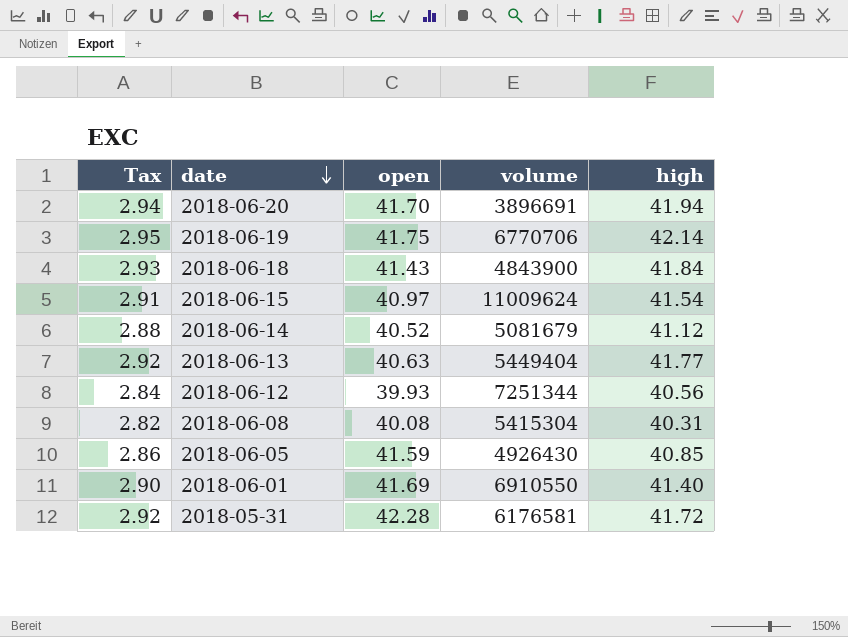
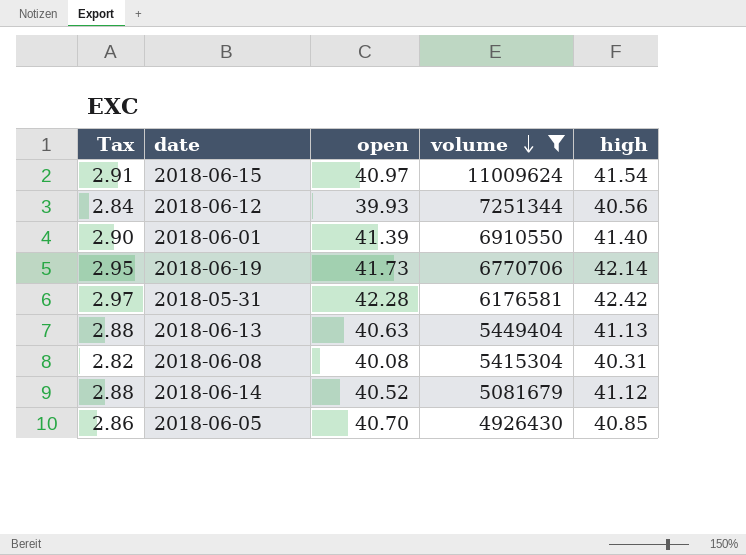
filter: none -> volume >= 4926430
row order: date descending -> volume descending
2018-06-01 | open: 41.69 -> 41.39
2018-06-19 | open: 41.75 -> 41.73
2018-05-31 | Tax: 2.92 -> 2.97
2018-05-31 | high: 41.72 -> 42.42
2018-06-13 | Tax: 2.92 -> 2.88
2018-06-13 | high: 41.77 -> 41.13
2018-06-05 | open: 41.59 -> 40.70

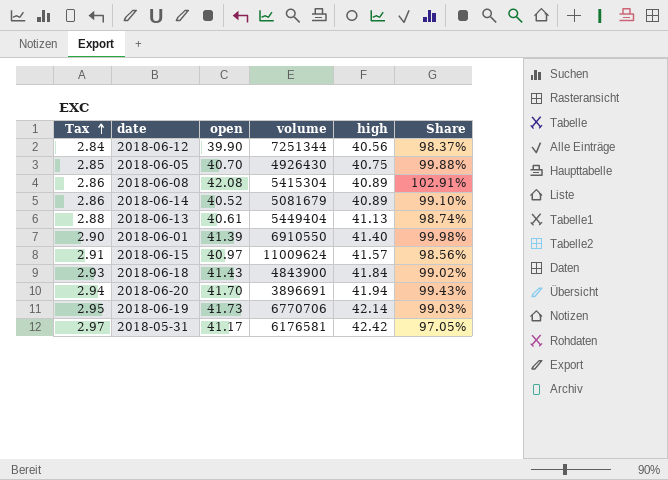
filter: volume >= 4926430 -> none
row order: volume descending -> Tax ascending
column Share | formula: none -> [open] / [high]
2018-06-12 | open: 39.93 -> 39.90
2018-06-05 | Tax: 2.86 -> 2.85
2018-06-05 | high: 40.85 -> 40.75
2018-06-08 | Tax: 2.82 -> 2.86
2018-06-08 | open: 40.08 -> 42.08
2018-06-08 | high: 40.31 -> 40.89
2018-06-14 | Tax: 2.88 -> 2.86
2018-06-14 | high: 41.12 -> 40.89
2018-06-13 | open: 40.63 -> 40.61
2018-06-15 | high: 41.54 -> 41.57
2018-05-31 | open: 42.28 -> 41.17

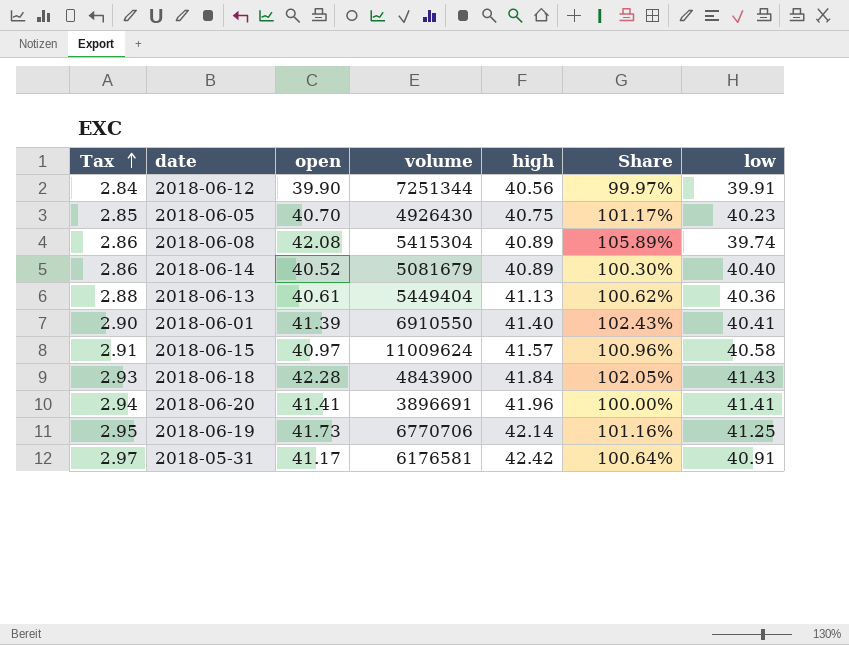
column Share | formula: [open] / [high] -> [open] / [low]
column low | position: none -> 7
2018-06-18 | open: 41.43 -> 42.28
2018-06-20 | open: 41.70 -> 41.41
2018-06-20 | high: 41.94 -> 41.96

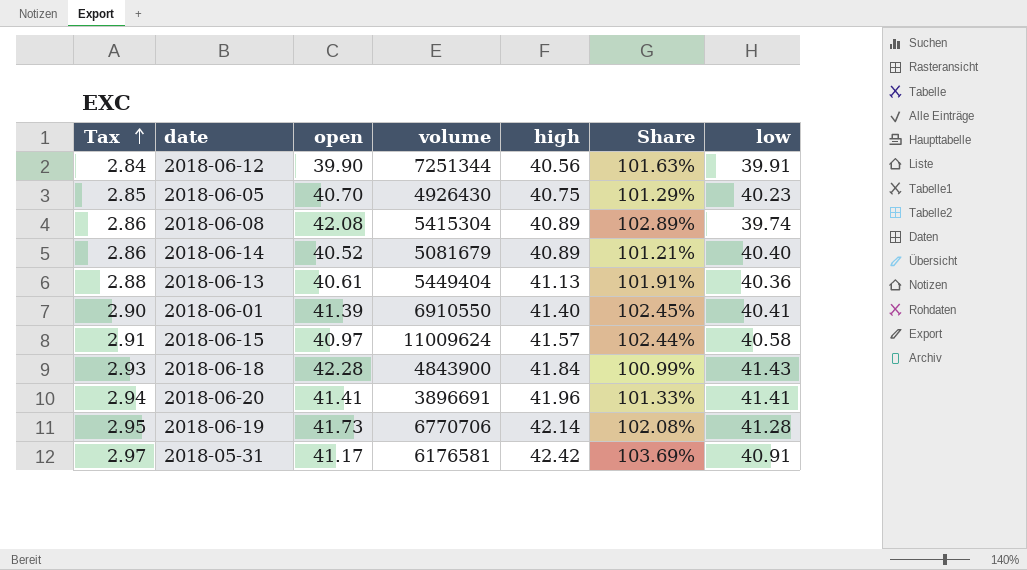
column Share | formula: [open] / [low] -> [high] / [low]
2018-06-19 | low: 41.25 -> 41.28

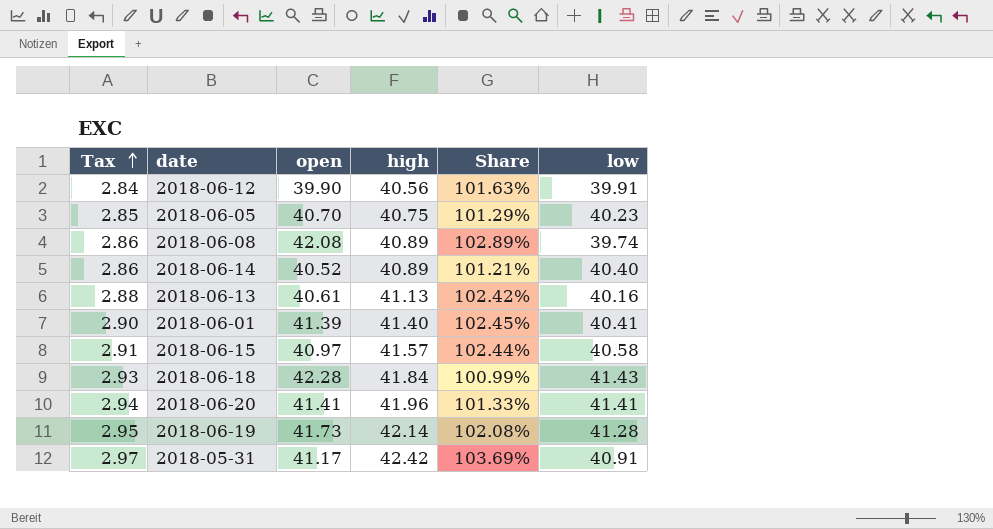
column volume | position: 4 -> none
2018-06-13 | Share: 101.91% -> 102.42%
2018-06-13 | low: 40.36 -> 40.16

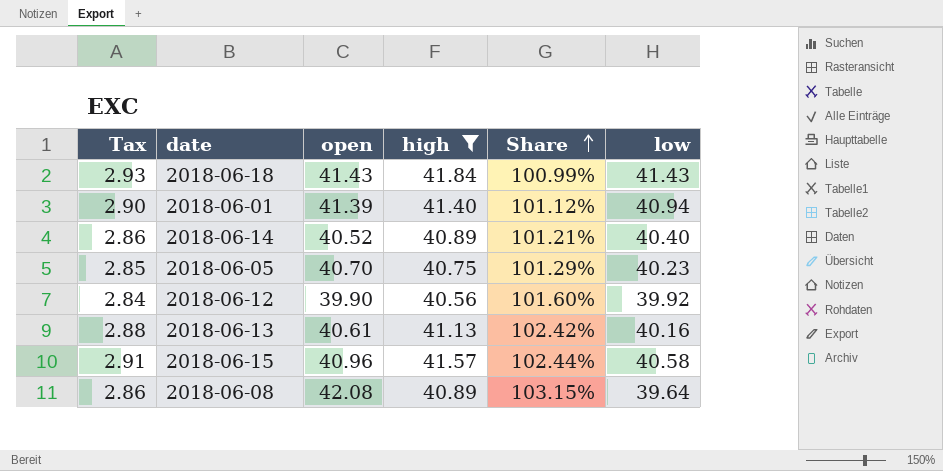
filter: none -> high <= 41.84
row order: Tax ascending -> Share ascending
2018-06-18 | open: 42.28 -> 41.43
2018-06-01 | Share: 102.45% -> 101.12%
2018-06-01 | low: 40.41 -> 40.94
2018-06-12 | Share: 101.63% -> 101.60%
2018-06-12 | low: 39.91 -> 39.92
2018-06-15 | open: 40.97 -> 40.96
2018-06-08 | Share: 102.89% -> 103.15%
2018-06-08 | low: 39.74 -> 39.64

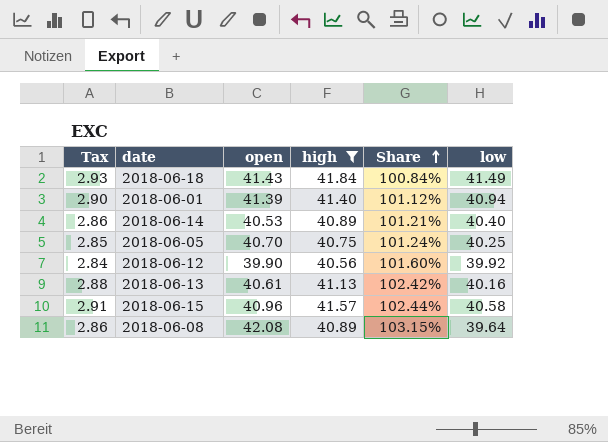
2018-06-18 | Share: 100.99% -> 100.84%
2018-06-18 | low: 41.43 -> 41.49
2018-06-14 | open: 40.52 -> 40.53
2018-06-05 | Share: 101.29% -> 101.24%
2018-06-05 | low: 40.23 -> 40.25

